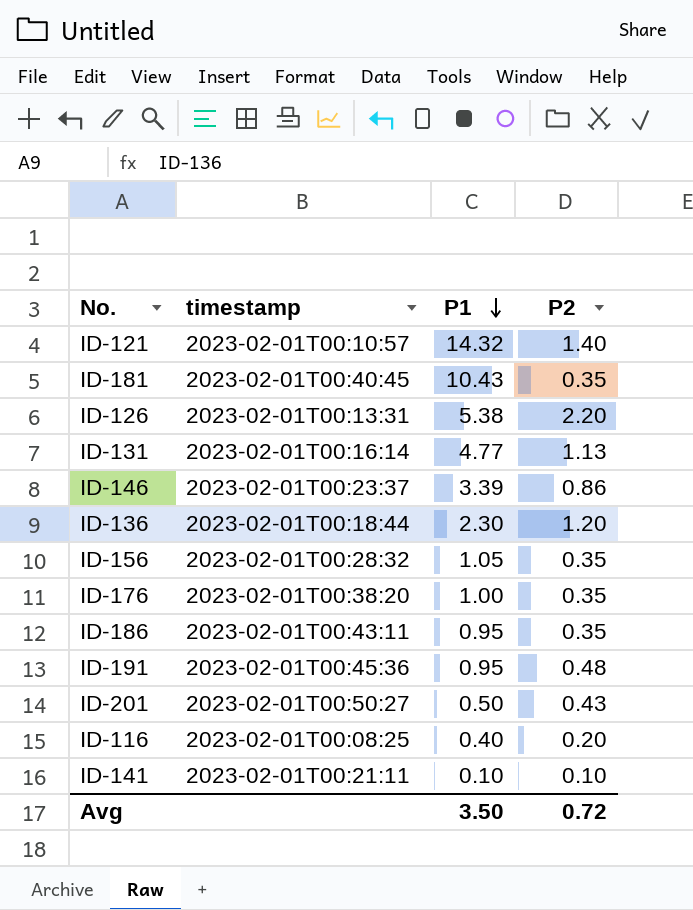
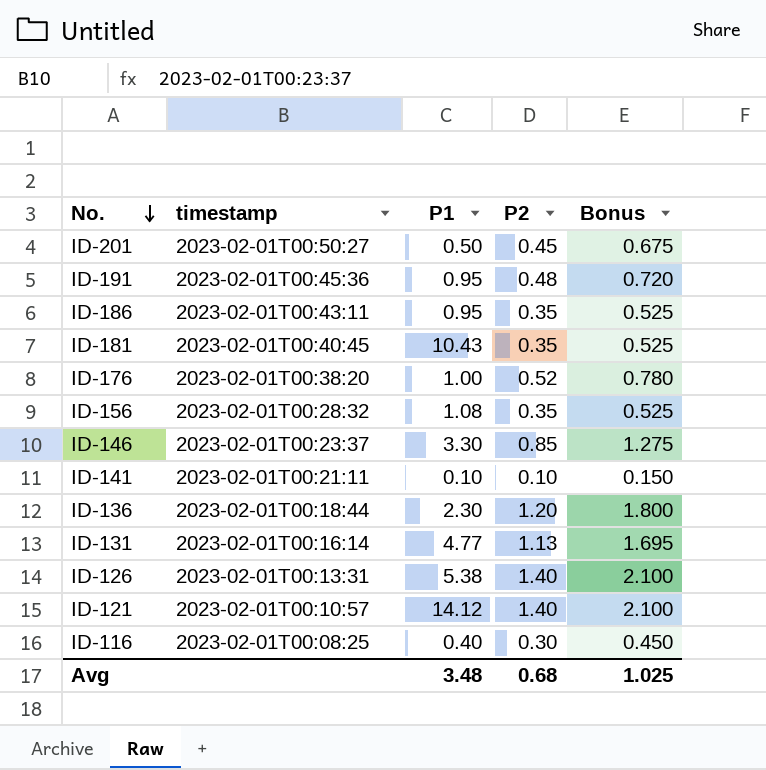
row order: P1 descending -> No. descending
column Bonus | formula: none -> [P2] * 1.5
ID-201 | P2: 0.43 -> 0.45
ID-176 | P2: 0.35 -> 0.52
ID-156 | P1: 1.05 -> 1.08
ID-146 | P1: 3.39 -> 3.30
ID-146 | P2: 0.86 -> 0.85
ID-126 | P2: 2.20 -> 1.40
ID-121 | P1: 14.32 -> 14.12
ID-116 | P2: 0.20 -> 0.30
Avg | P1: 3.50 -> 3.48
Avg | P2: 0.72 -> 0.68

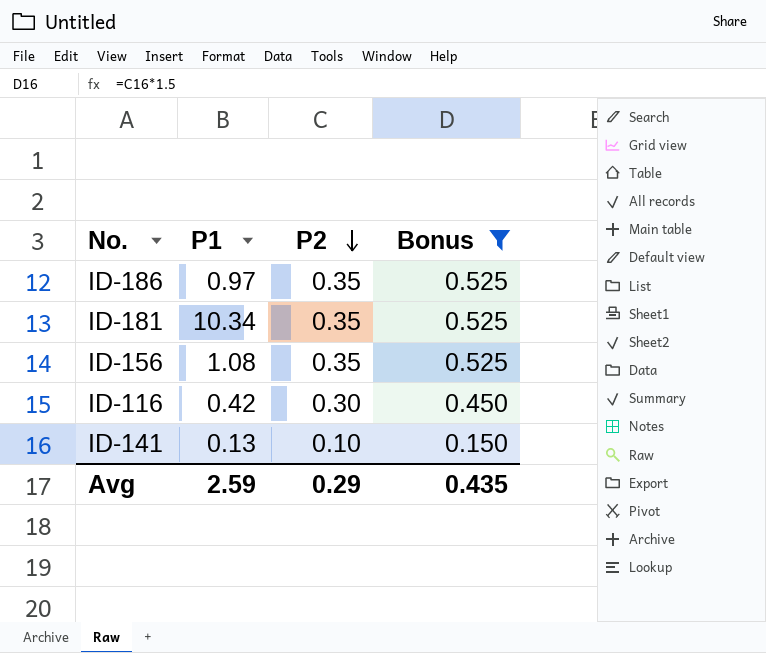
filter: none -> Bonus <= 0.525
row order: No. descending -> P2 descending
column timestamp | position: 2 -> none
ID-186 | P1: 0.95 -> 0.97
ID-181 | P1: 10.43 -> 10.34
ID-116 | P1: 0.40 -> 0.42
ID-141 | P1: 0.10 -> 0.13
Avg | P1: 3.48 -> 2.59
Avg | P2: 0.68 -> 0.29
Avg | Bonus: 1.025 -> 0.435

